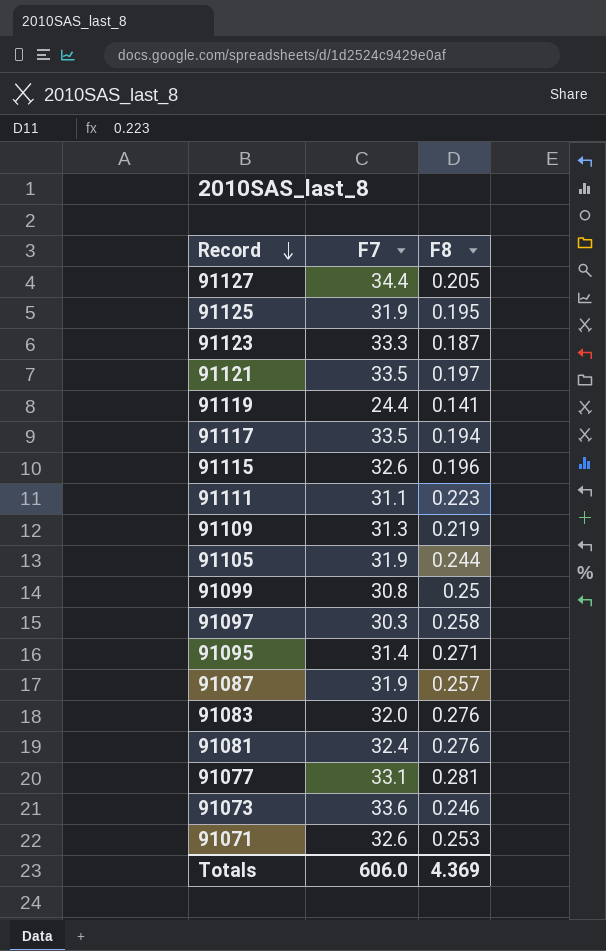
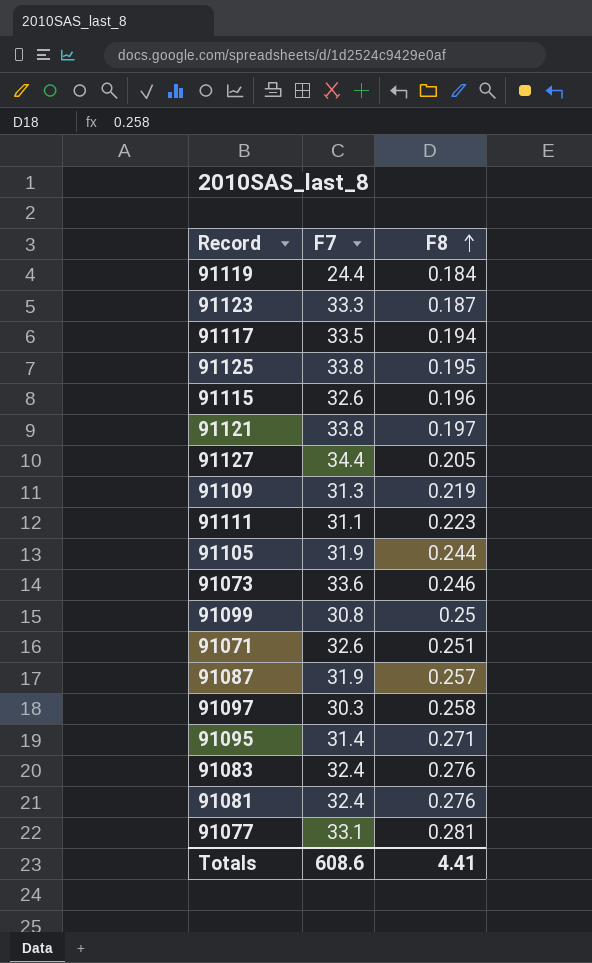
row order: Record descending -> F8 ascending
91119 | F8: 0.141 -> 0.184
91125 | F7: 31.9 -> 33.8
91121 | F7: 33.5 -> 33.8
91071 | F8: 0.253 -> 0.251
91083 | F7: 32.0 -> 32.4
Totals | F7: 606.0 -> 608.6
Totals | F8: 4.369 -> 4.41

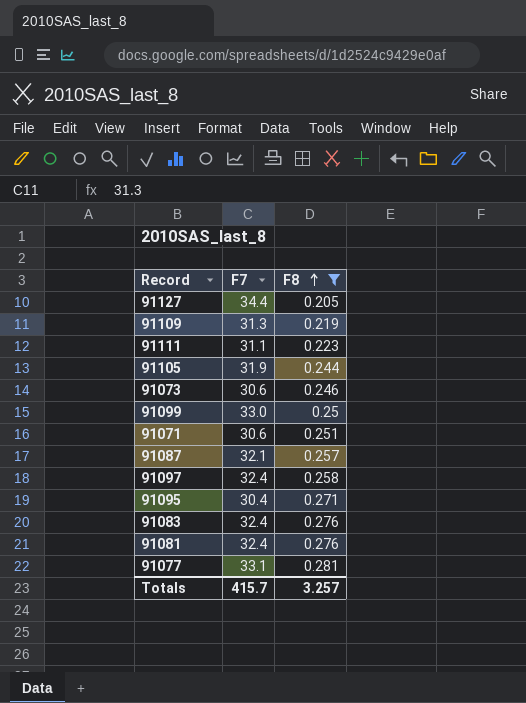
filter: none -> F8 >= 0.205
91073 | F7: 33.6 -> 30.6
91099 | F7: 30.8 -> 33.0
91071 | F7: 32.6 -> 30.6
91087 | F7: 31.9 -> 32.1
91097 | F7: 30.3 -> 32.4
91095 | F7: 31.4 -> 30.4
Totals | F7: 608.6 -> 415.7
Totals | F8: 4.41 -> 3.257

